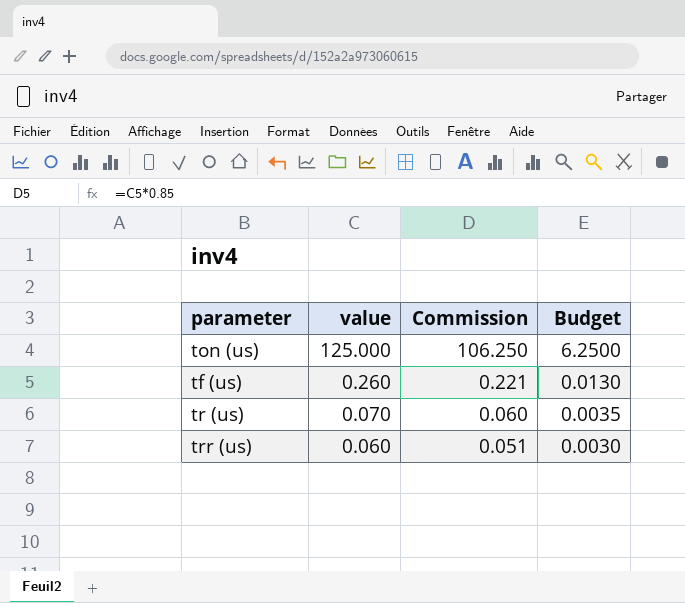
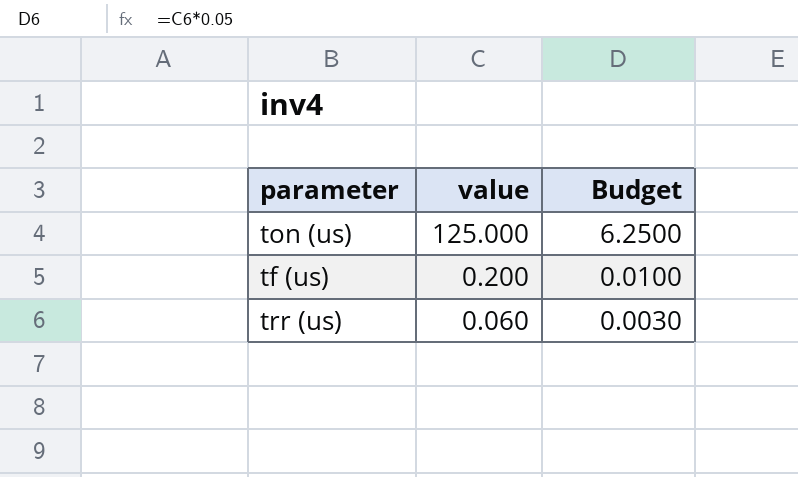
column Commission | formula: [value] * 0.85 -> none
row tr (us): 0.070 | 0.060 | 0.0035 -> none
tf (us) | value: 0.260 -> 0.200
tf (us) | Budget: 0.0130 -> 0.0100

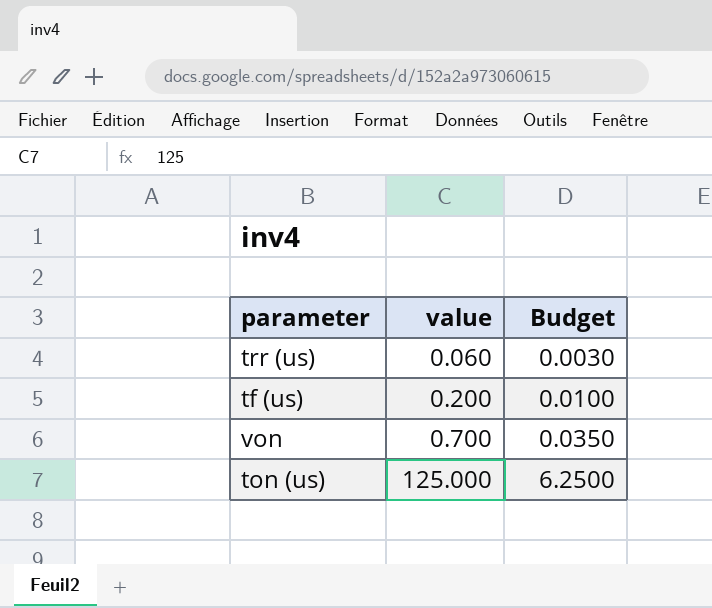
row order: value descending -> value ascending
row von: none -> 0.700 | 0.0350

